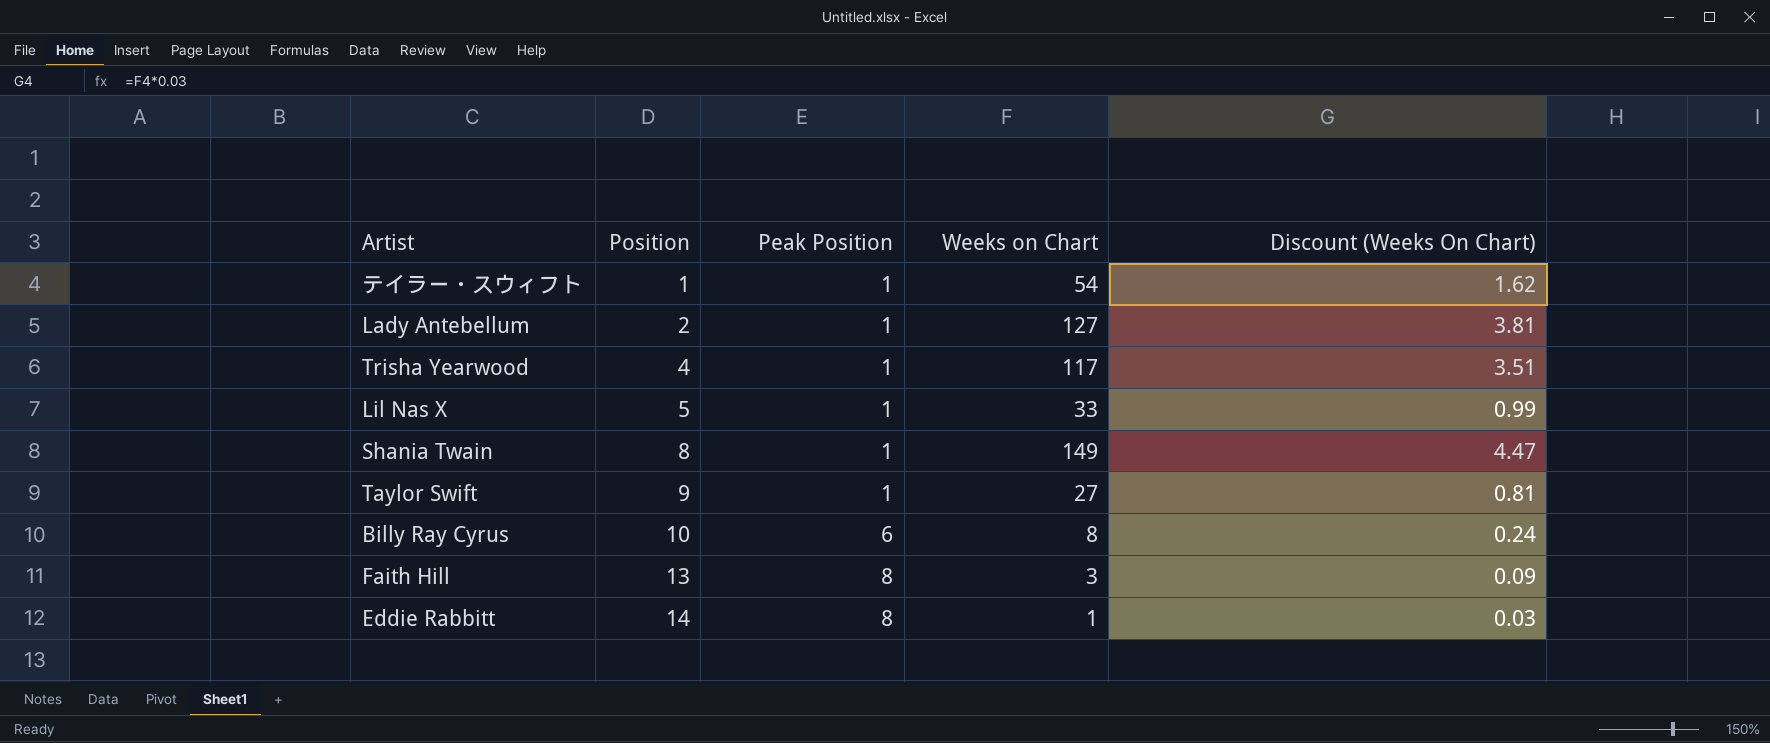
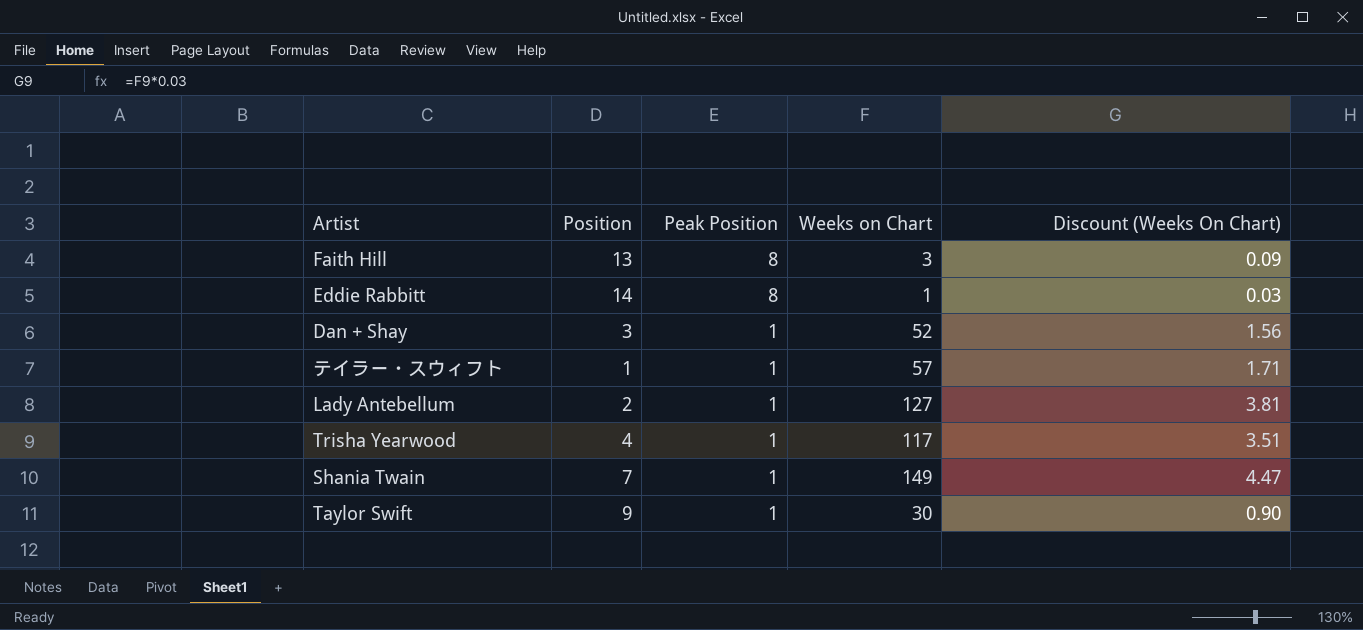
row order: Position ascending -> Peak Position descending
row Lil Nas X: 5 | 1 | 33 | 0.99 -> none
row Billy Ray Cyrus: 10 | 6 | 8 | 0.24 -> none
row Dan + Shay: none -> 3 | 1 | 52 | 1.56
テイラー・スウィフト | Weeks on Chart: 54 -> 57
テイラー・スウィフト | Discount (Weeks On Chart): 1.62 -> 1.71
Shania Twain | Position: 8 -> 7
Taylor Swift | Weeks on Chart: 27 -> 30
Taylor Swift | Discount (Weeks On Chart): 0.81 -> 0.90

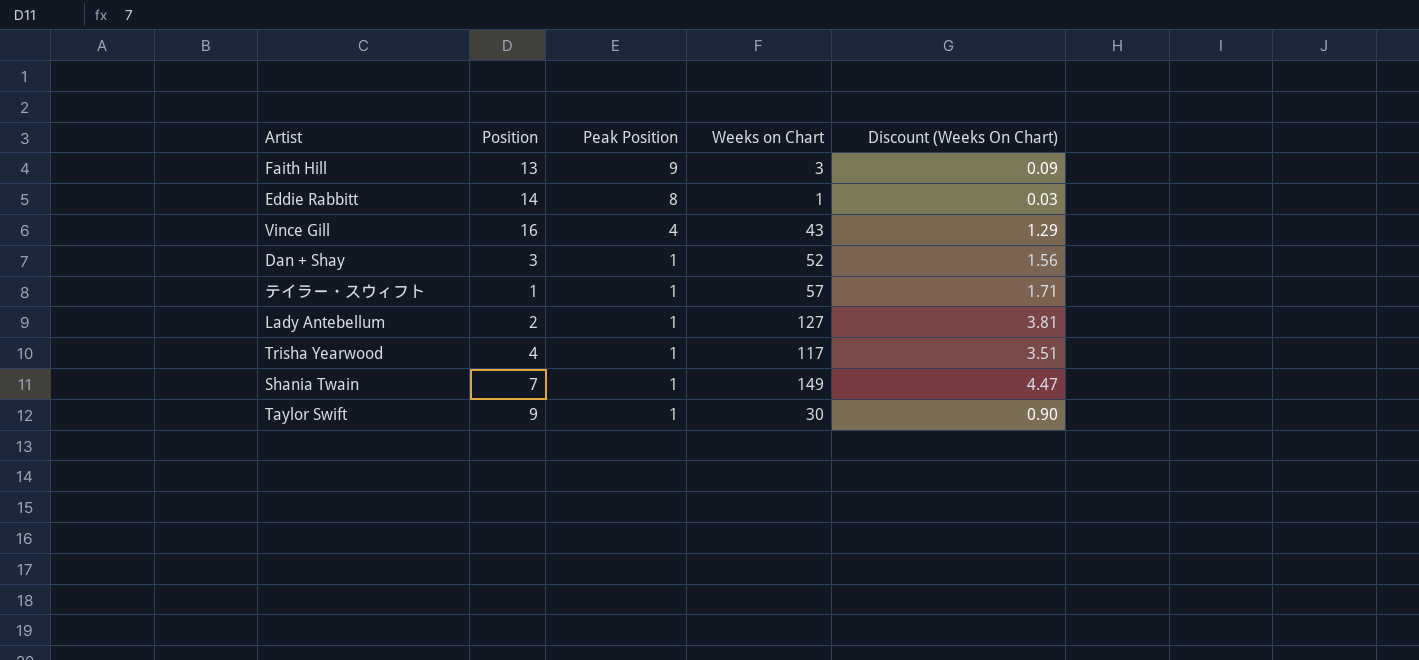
Faith Hill | Peak Position: 8 -> 9
row Vince Gill: none -> 16 | 4 | 43 | 1.29

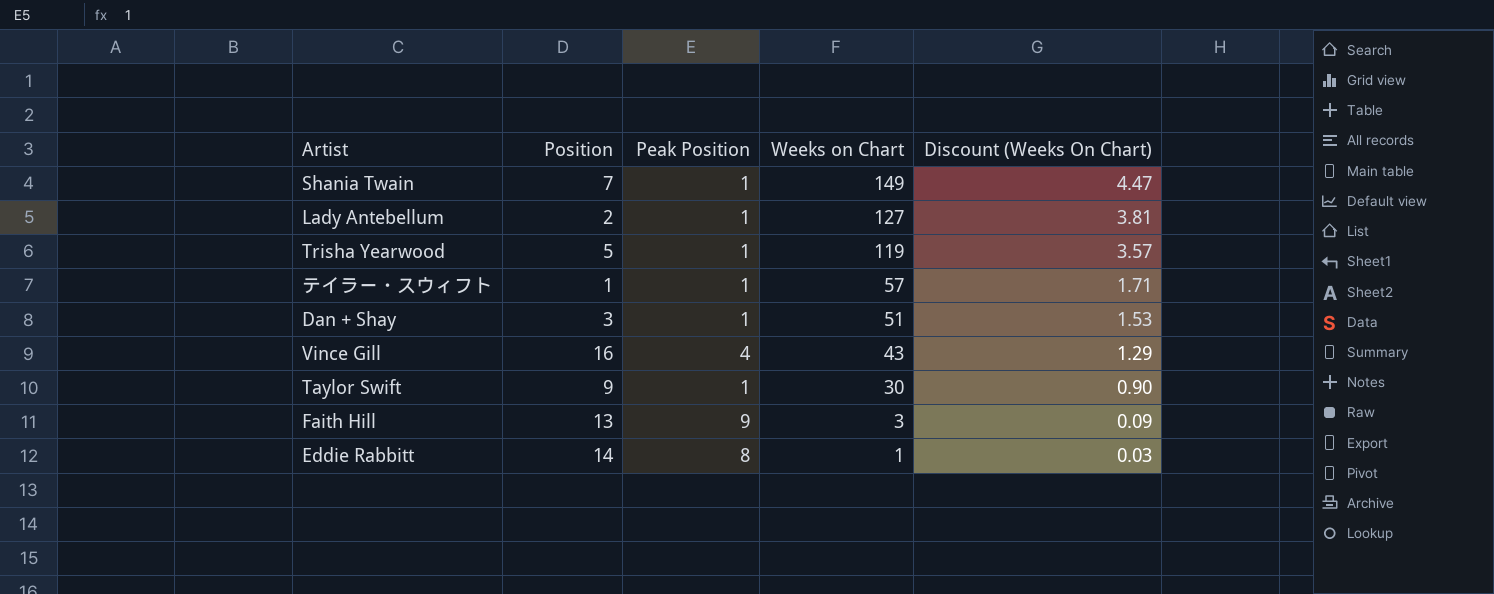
row order: Peak Position descending -> Weeks on Chart descending
Trisha Yearwood | Position: 4 -> 5
Trisha Yearwood | Weeks on Chart: 117 -> 119
Trisha Yearwood | Discount (Weeks On Chart): 3.51 -> 3.57
Dan + Shay | Weeks on Chart: 52 -> 51
Dan + Shay | Discount (Weeks On Chart): 1.56 -> 1.53

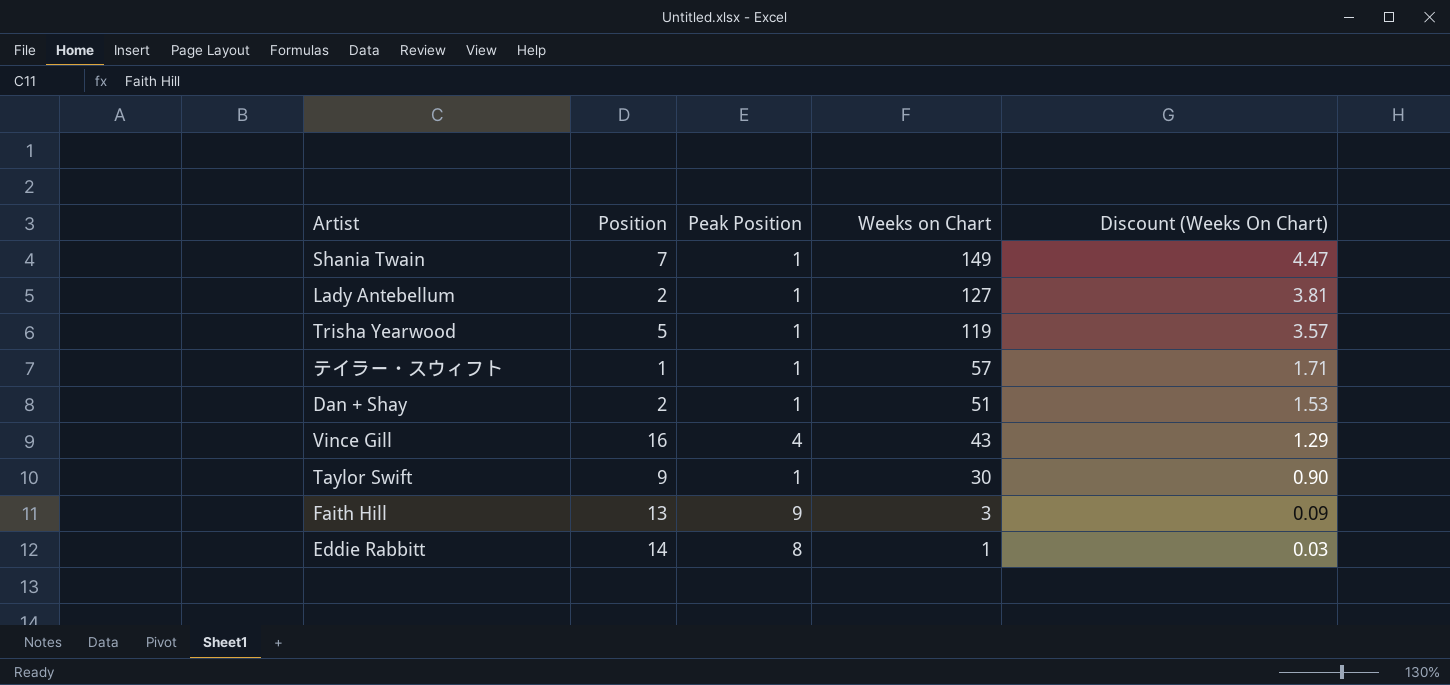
Dan + Shay | Position: 3 -> 2

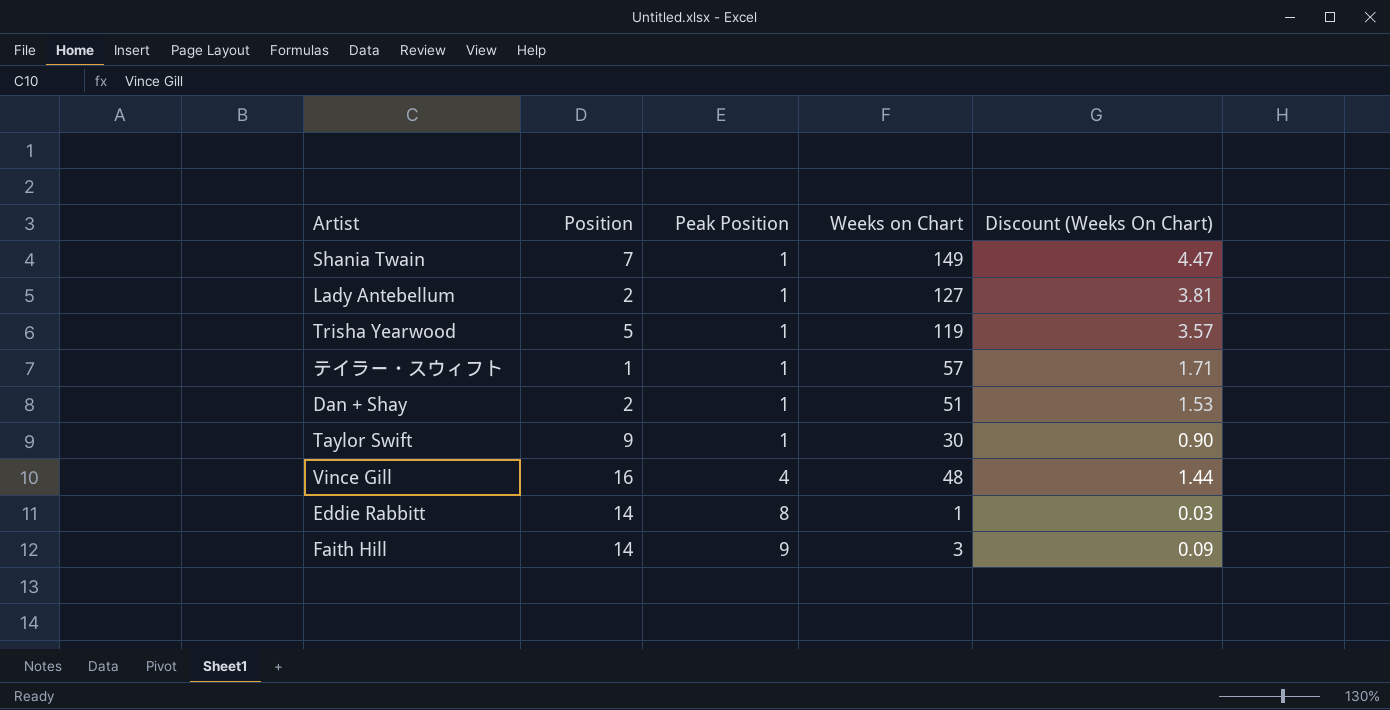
row order: Weeks on Chart descending -> Peak Position ascending
Vince Gill | Weeks on Chart: 43 -> 48
Vince Gill | Discount (Weeks On Chart): 1.29 -> 1.44
Faith Hill | Position: 13 -> 14

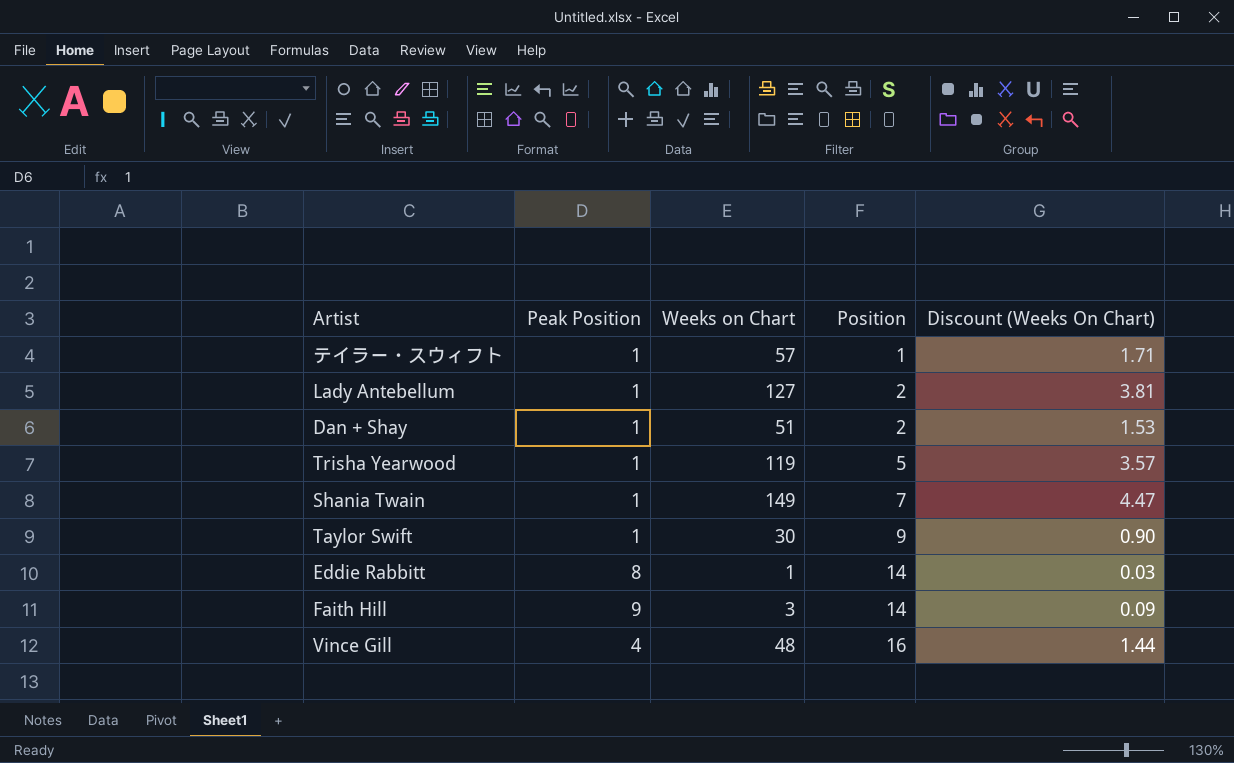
row order: Peak Position ascending -> Position ascending
column Position | position: 2 -> 4

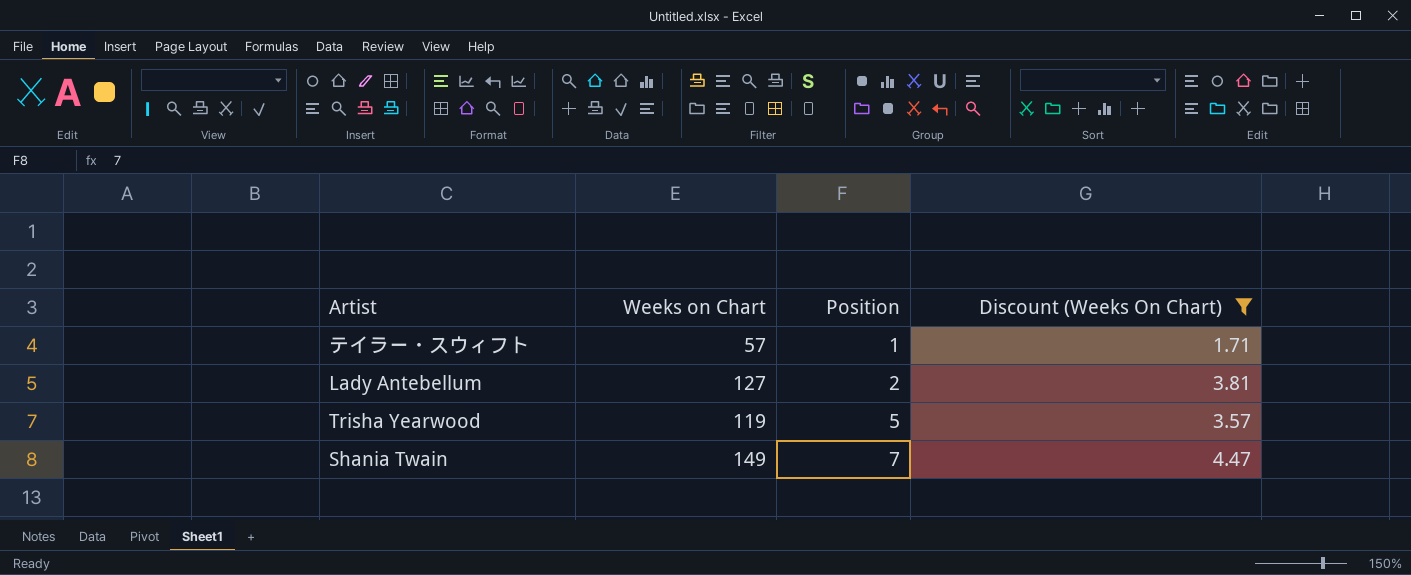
filter: none -> Discount (Weeks On Chart) >= 1.71
column Peak Position | position: 2 -> none

